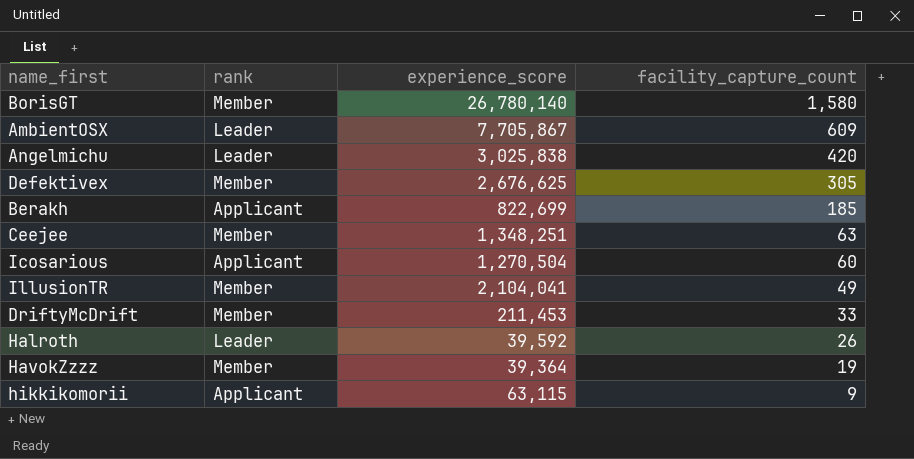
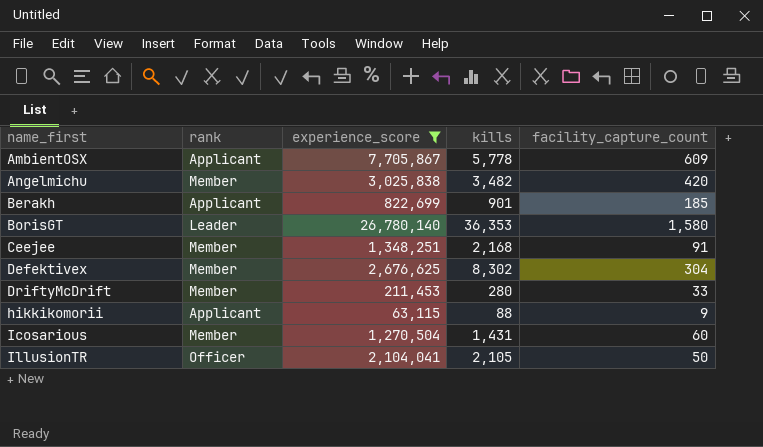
filter: none -> experience_score >= 63,115
row order: facility_capture_count descending -> name_first ascending
column kills | position: none -> 4
AmbientOSX | rank: Leader -> Applicant
Angelmichu | rank: Leader -> Member
BorisGT | rank: Member -> Leader
Ceejee | facility_capture_count: 63 -> 91
Defektivex | facility_capture_count: 305 -> 304
Icosarious | rank: Applicant -> Member
IllusionTR | rank: Member -> Officer
IllusionTR | facility_capture_count: 49 -> 50

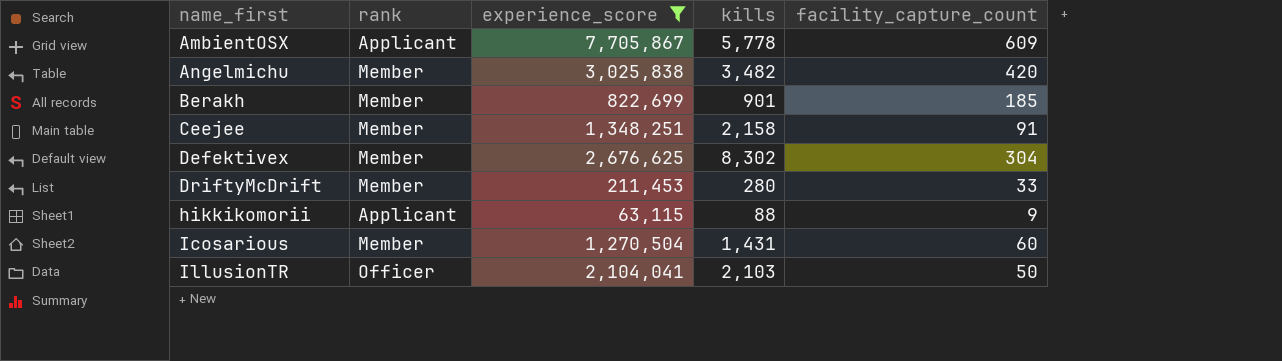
row BorisGT: Leader | 26,780,140 | 36,353 | 1,580 -> none
Berakh | rank: Applicant -> Member
Ceejee | kills: 2,168 -> 2,158
IllusionTR | kills: 2,105 -> 2,103

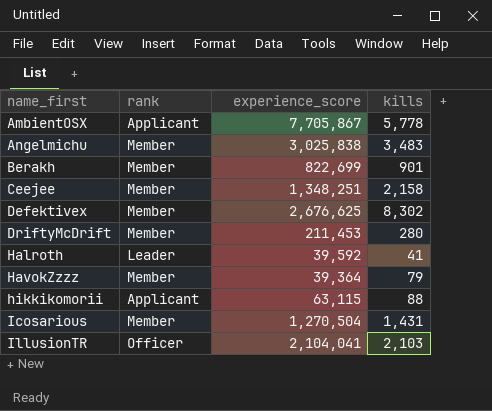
filter: experience_score >= 63,115 -> none
column facility_capture_count | position: 5 -> none
Angelmichu | kills: 3,482 -> 3,483

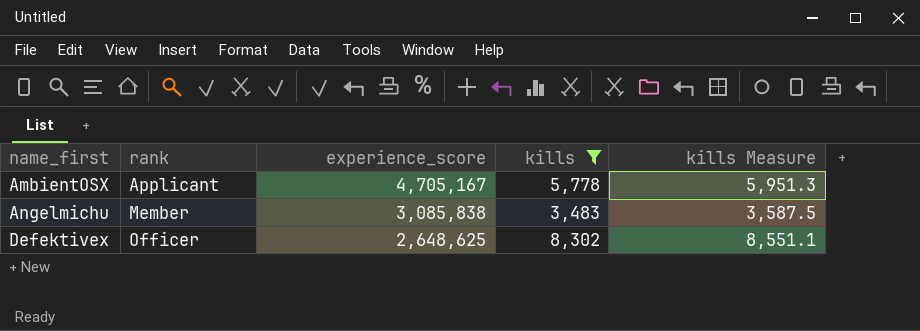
filter: none -> kills >= 3,483
column kills Measure | formula: none -> [kills] * 1.03
AmbientOSX | experience_score: 7,705,867 -> 4,705,167
Angelmichu | experience_score: 3,025,838 -> 3,085,838
Defektivex | rank: Member -> Officer
Defektivex | experience_score: 2,676,625 -> 2,648,625

